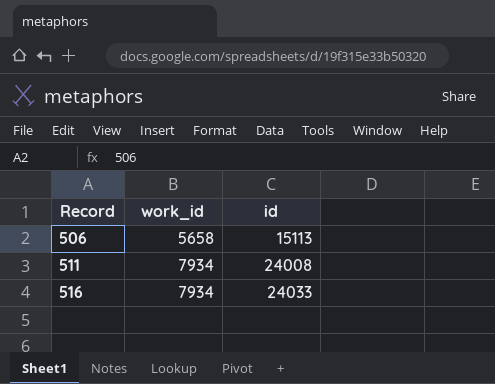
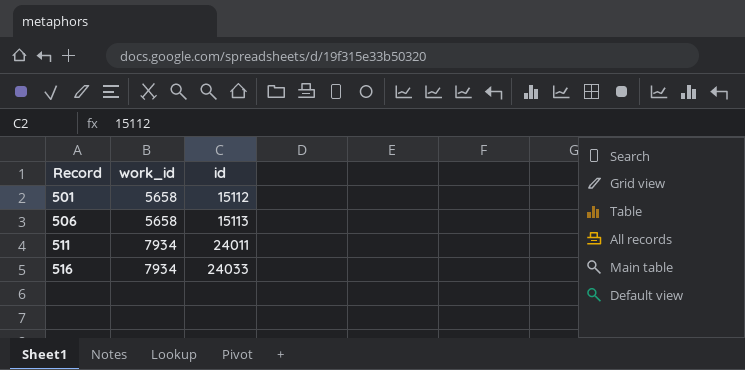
row 501: none -> 5658 | 15112
511 | id: 24008 -> 24011

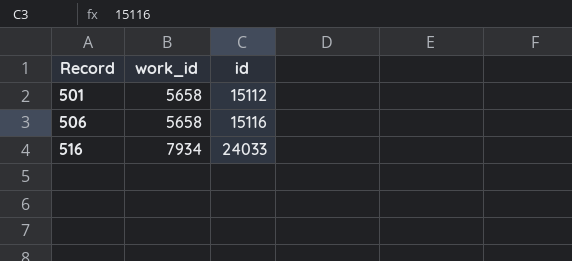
row 511: 7934 | 24011 -> none
506 | id: 15113 -> 15116

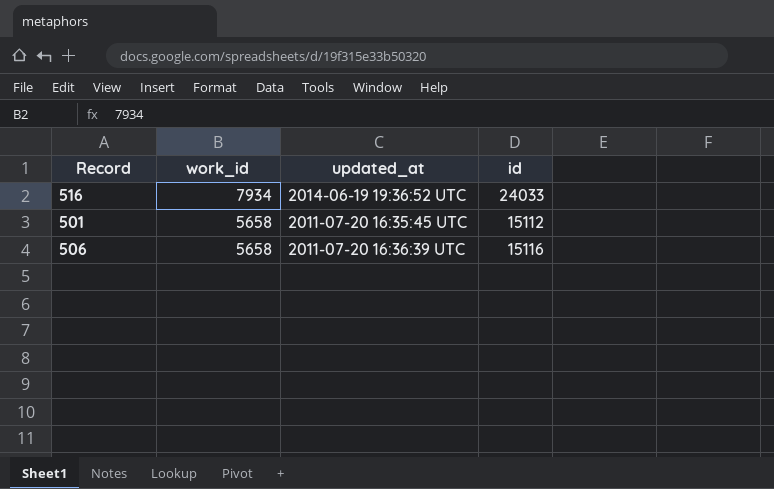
row order: Record ascending -> work_id descending
column updated_at | position: none -> 3

